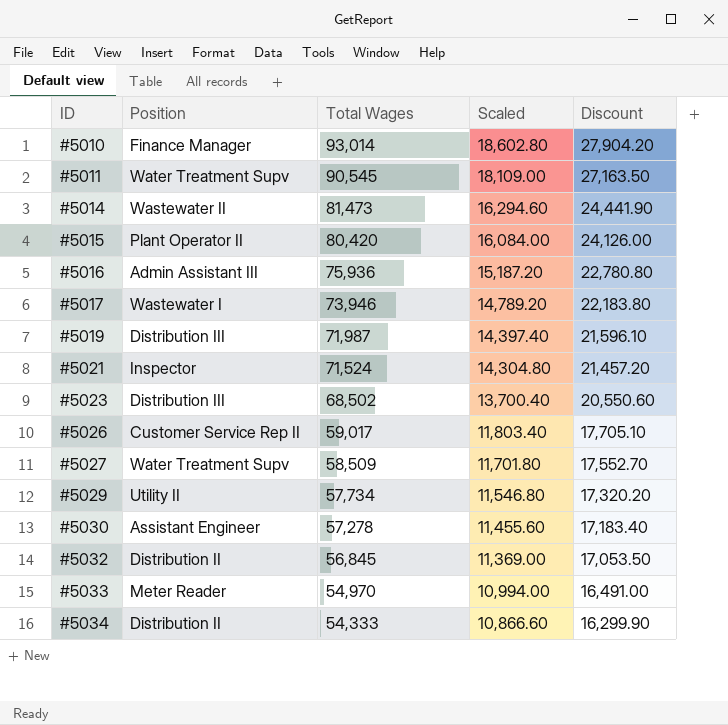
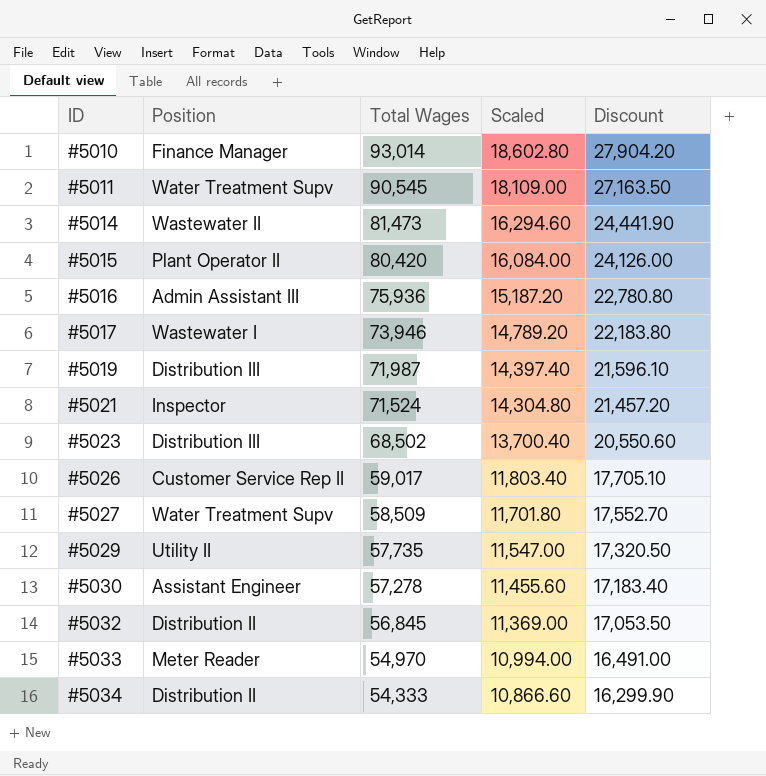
#5029 | Total Wages: 57,734 -> 57,735
#5029 | Scaled: 11,546.80 -> 11,547.00
#5029 | Discount: 17,320.20 -> 17,320.50

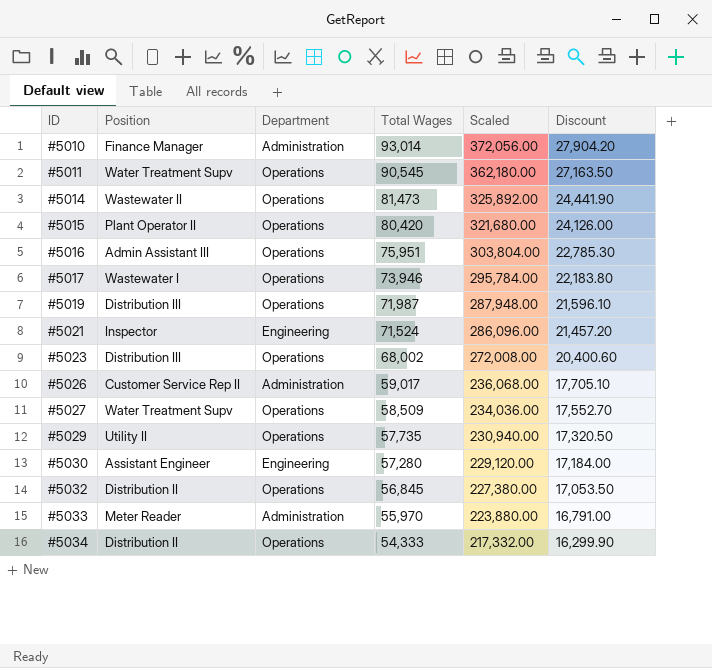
column Department | position: none -> 3
column Scaled | formula: [Total Wages] * 0.2 -> [Total Wages] * 4
#5016 | Total Wages: 75,936 -> 75,951
#5016 | Discount: 22,780.80 -> 22,785.30
#5023 | Total Wages: 68,502 -> 68,002
#5023 | Discount: 20,550.60 -> 20,400.60
#5030 | Total Wages: 57,278 -> 57,280
#5030 | Discount: 17,183.40 -> 17,184.00
#5033 | Total Wages: 54,970 -> 55,970
#5033 | Discount: 16,491.00 -> 16,791.00

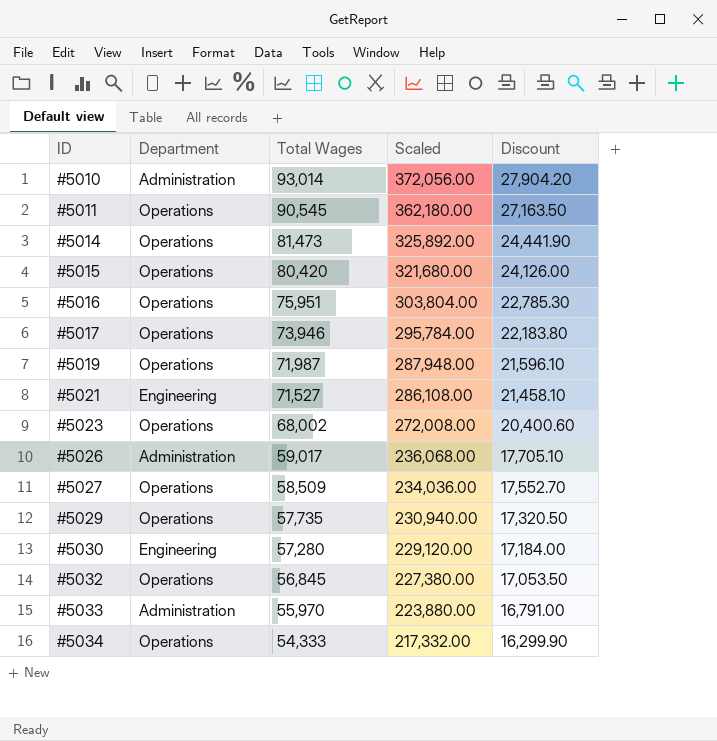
column Position | position: 2 -> none
#5021 | Total Wages: 71,524 -> 71,527
#5021 | Scaled: 286,096.00 -> 286,108.00
#5021 | Discount: 21,457.20 -> 21,458.10

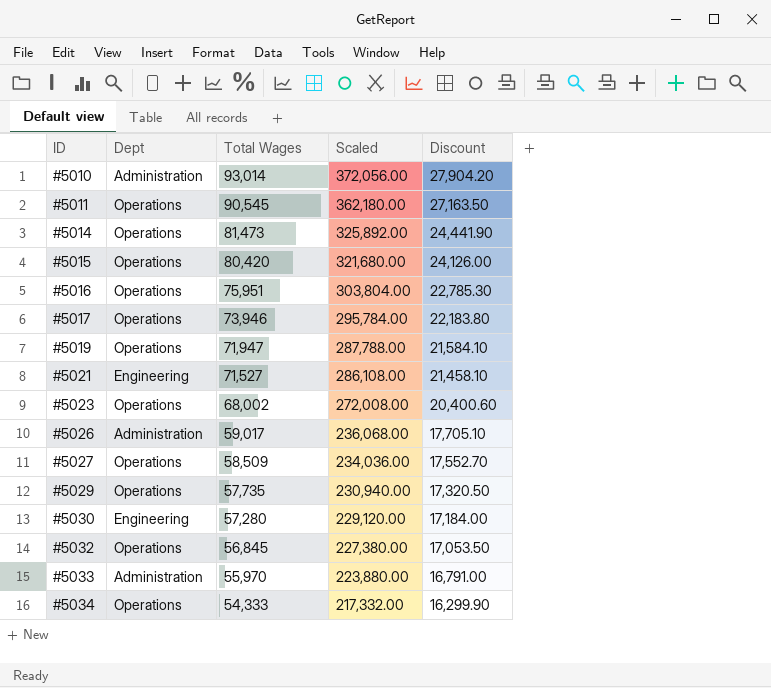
column name: Department -> Dept
#5019 | Total Wages: 71,987 -> 71,947
#5019 | Scaled: 287,948.00 -> 287,788.00
#5019 | Discount: 21,596.10 -> 21,584.10

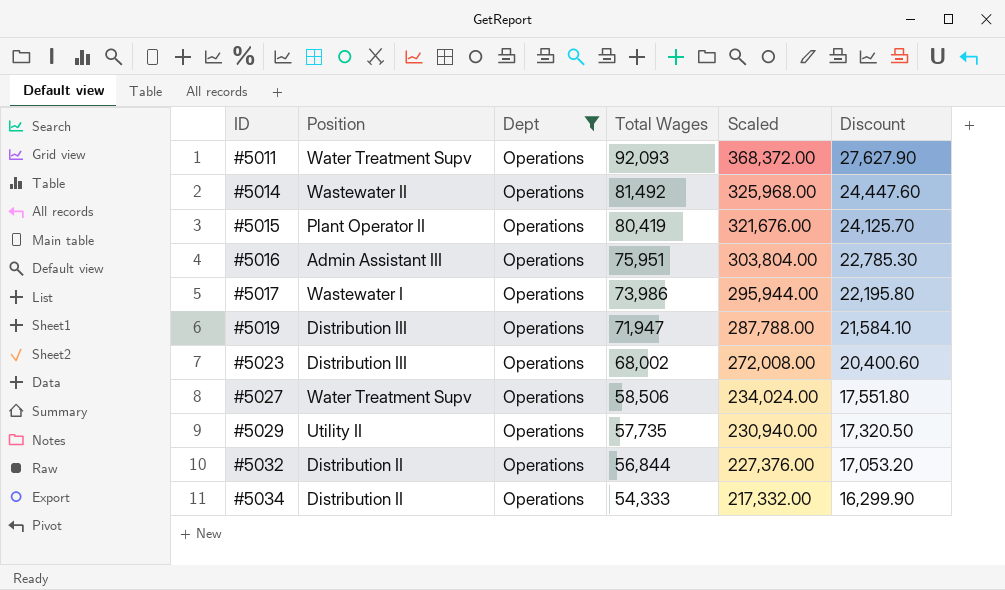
filter: none -> Dept = Operations
column Position | position: none -> 2
#5011 | Total Wages: 90,545 -> 92,093
#5011 | Scaled: 362,180.00 -> 368,372.00
#5011 | Discount: 27,163.50 -> 27,627.90
#5014 | Total Wages: 81,473 -> 81,492
#5014 | Scaled: 325,892.00 -> 325,968.00
#5014 | Discount: 24,441.90 -> 24,447.60
#5015 | Total Wages: 80,420 -> 80,419
#5015 | Scaled: 321,680.00 -> 321,676.00
#5015 | Discount: 24,126.00 -> 24,125.70
#5017 | Total Wages: 73,946 -> 73,986
#5017 | Scaled: 295,784.00 -> 295,944.00
#5017 | Discount: 22,183.80 -> 22,195.80
#5027 | Total Wages: 58,509 -> 58,506
#5027 | Scaled: 234,036.00 -> 234,024.00
#5027 | Discount: 17,552.70 -> 17,551.80
#5032 | Total Wages: 56,845 -> 56,844
#5032 | Scaled: 227,380.00 -> 227,376.00
#5032 | Discount: 17,053.50 -> 17,053.20

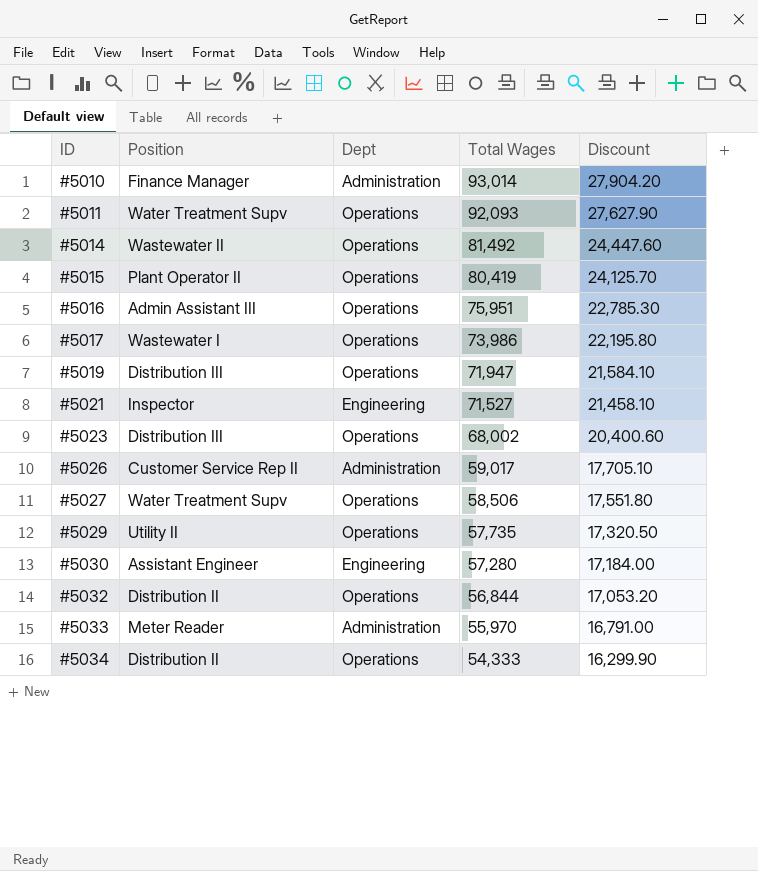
filter: Dept = Operations -> none
column Scaled | formula: [Total Wages] * 4 -> none

